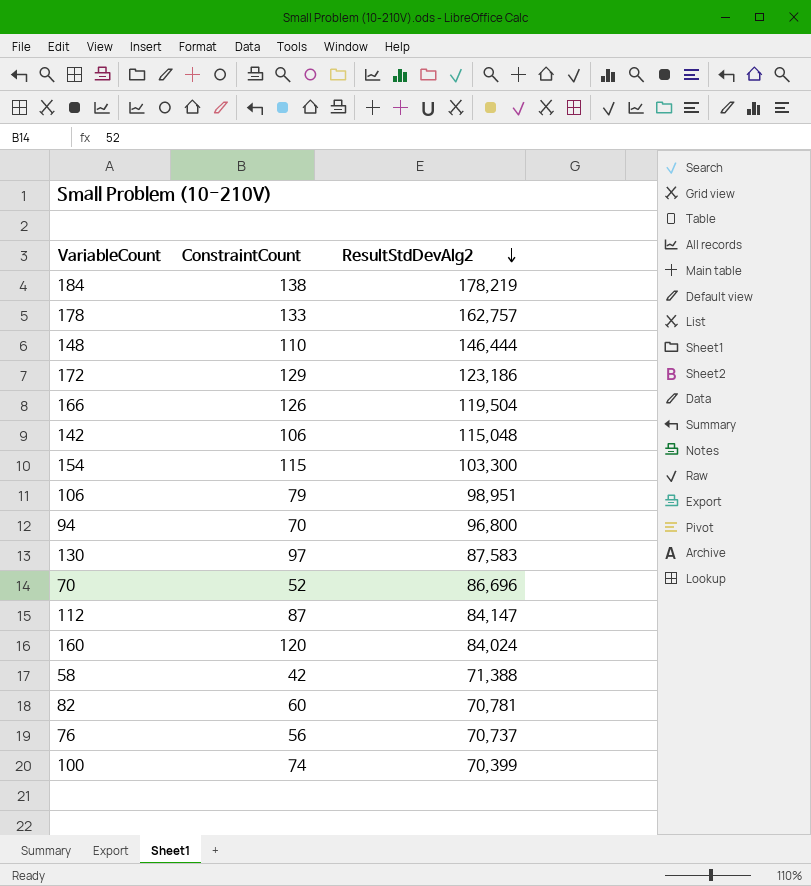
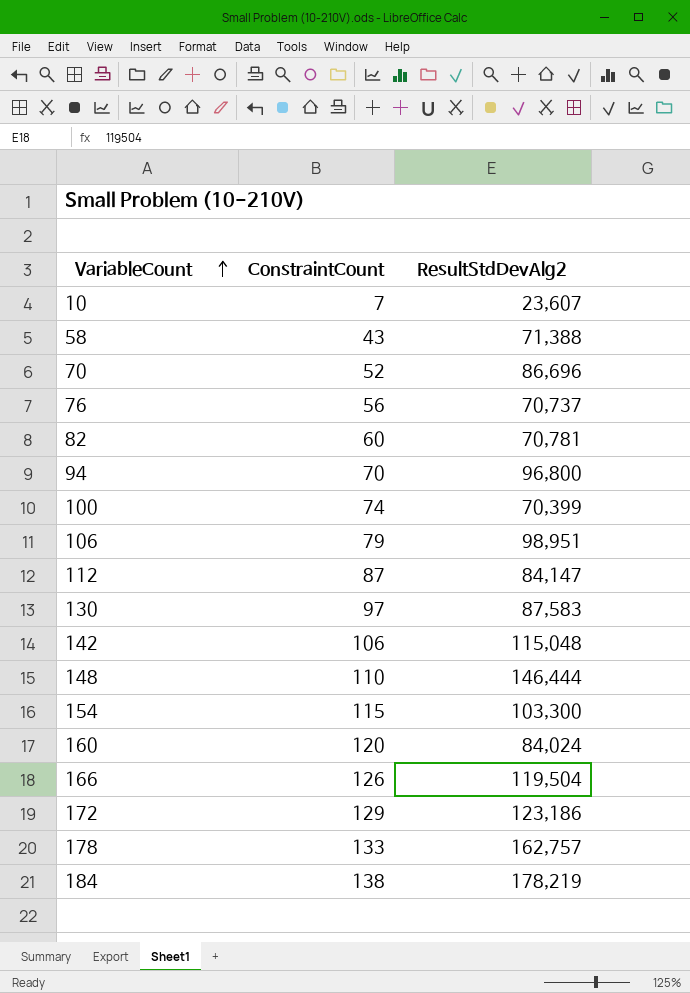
row order: ResultStdDevAlg2 descending -> VariableCount ascending
row 10: none -> 7 | 23,607
58 | ConstraintCount: 42 -> 43

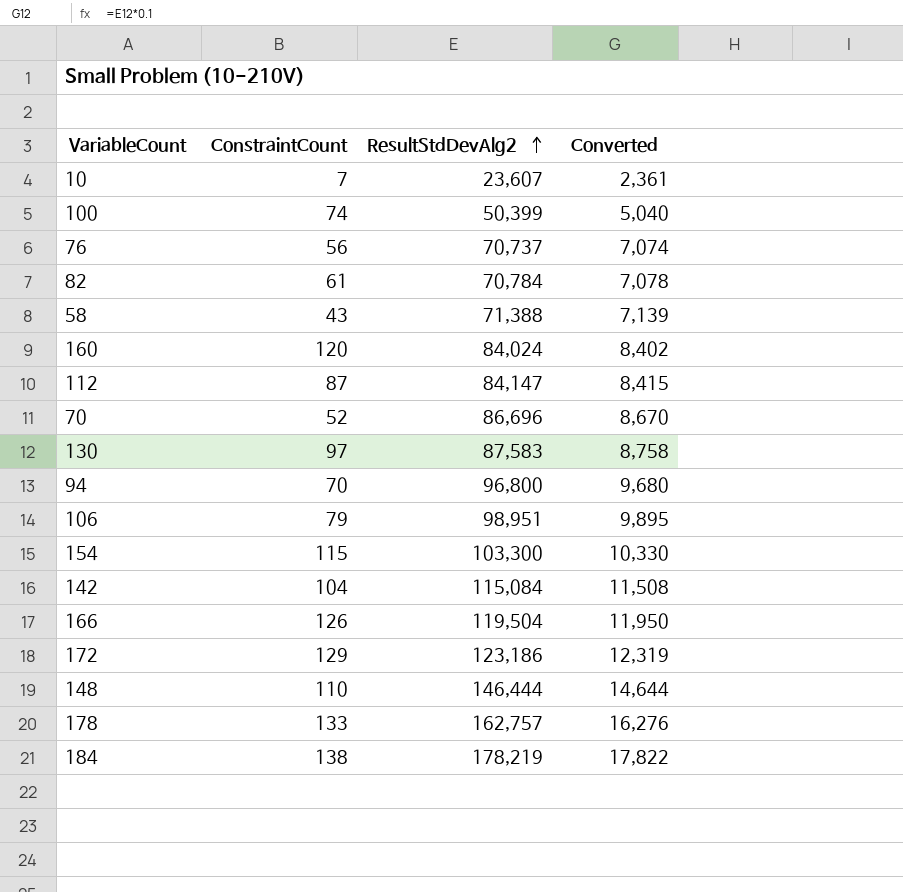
row order: VariableCount ascending -> ResultStdDevAlg2 ascending
column Converted | formula: none -> [ResultStdDevAlg2] * 0.1
100 | ResultStdDevAlg2: 70,399 -> 50,399
82 | ConstraintCount: 60 -> 61
82 | ResultStdDevAlg2: 70,781 -> 70,784
142 | ConstraintCount: 106 -> 104
142 | ResultStdDevAlg2: 115,048 -> 115,084

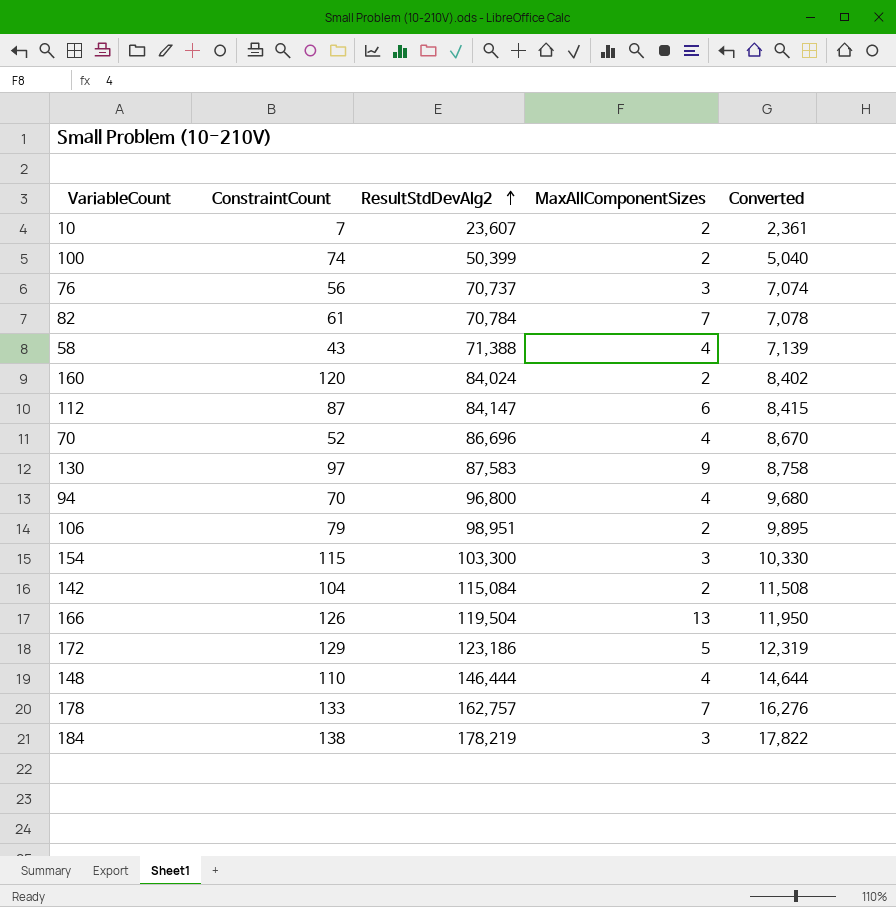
column MaxAllComponentSizes | position: none -> 4

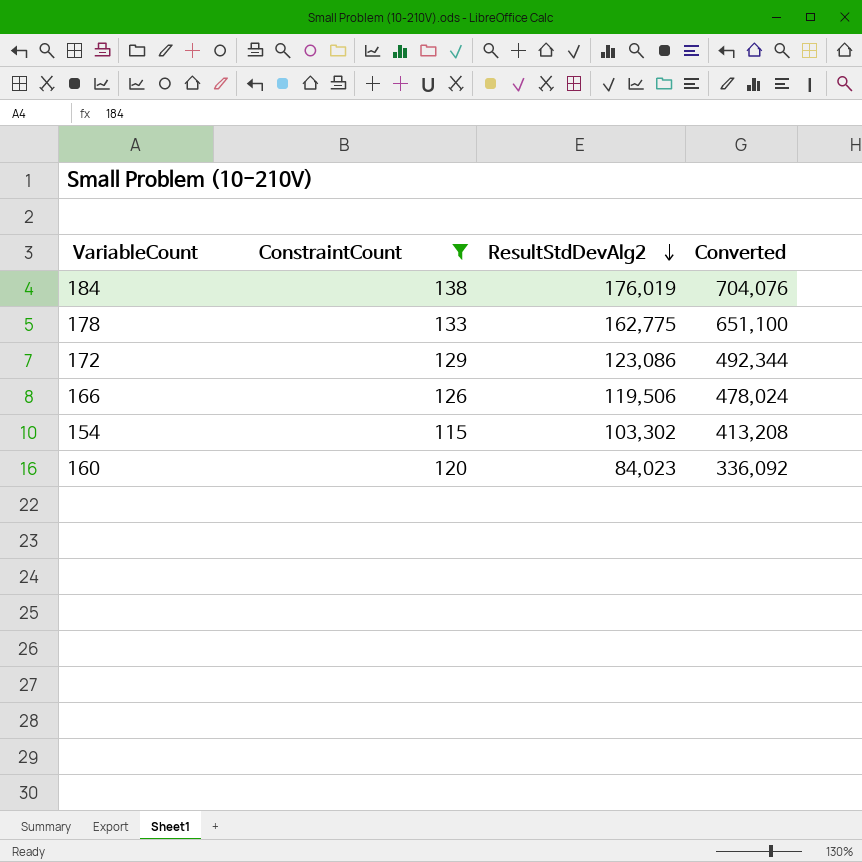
filter: none -> ConstraintCount >= 115
row order: ResultStdDevAlg2 ascending -> ResultStdDevAlg2 descending
column MaxAllComponentSizes | position: 4 -> none
column Converted | formula: [ResultStdDevAlg2] * 0.1 -> [ResultStdDevAlg2] * 4
184 | ResultStdDevAlg2: 178,219 -> 176,019
178 | ResultStdDevAlg2: 162,757 -> 162,775
172 | ResultStdDevAlg2: 123,186 -> 123,086
166 | ResultStdDevAlg2: 119,504 -> 119,506
154 | ResultStdDevAlg2: 103,300 -> 103,302
160 | ResultStdDevAlg2: 84,024 -> 84,023

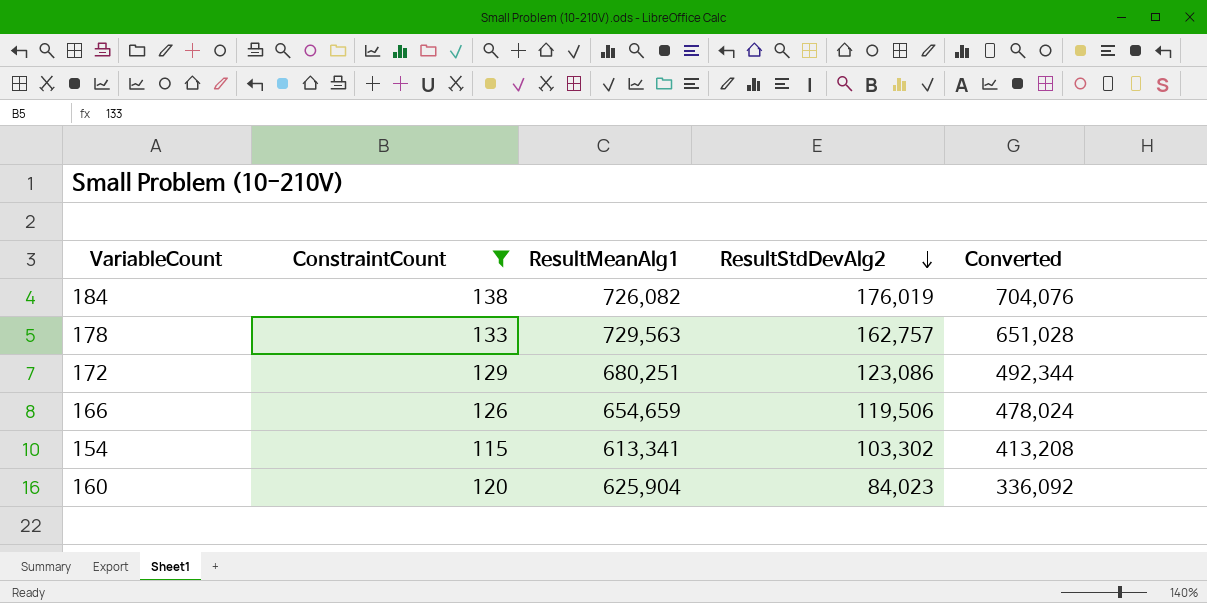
column ResultMeanAlg1 | position: none -> 3
178 | ResultStdDevAlg2: 162,775 -> 162,757
178 | Converted: 651,100 -> 651,028

